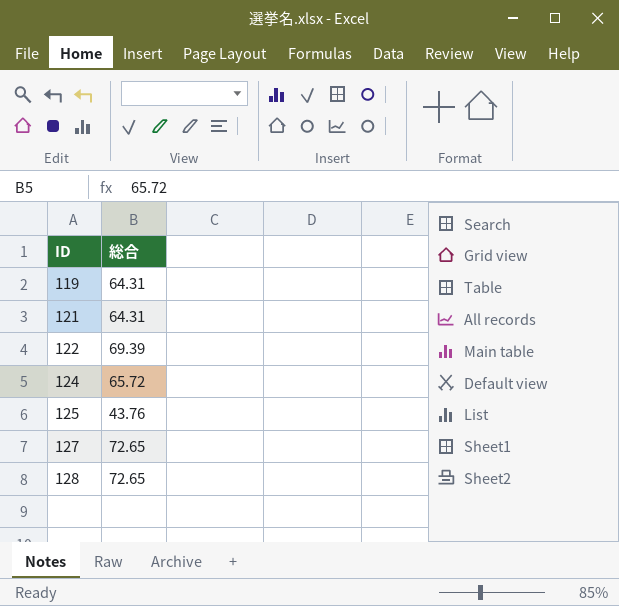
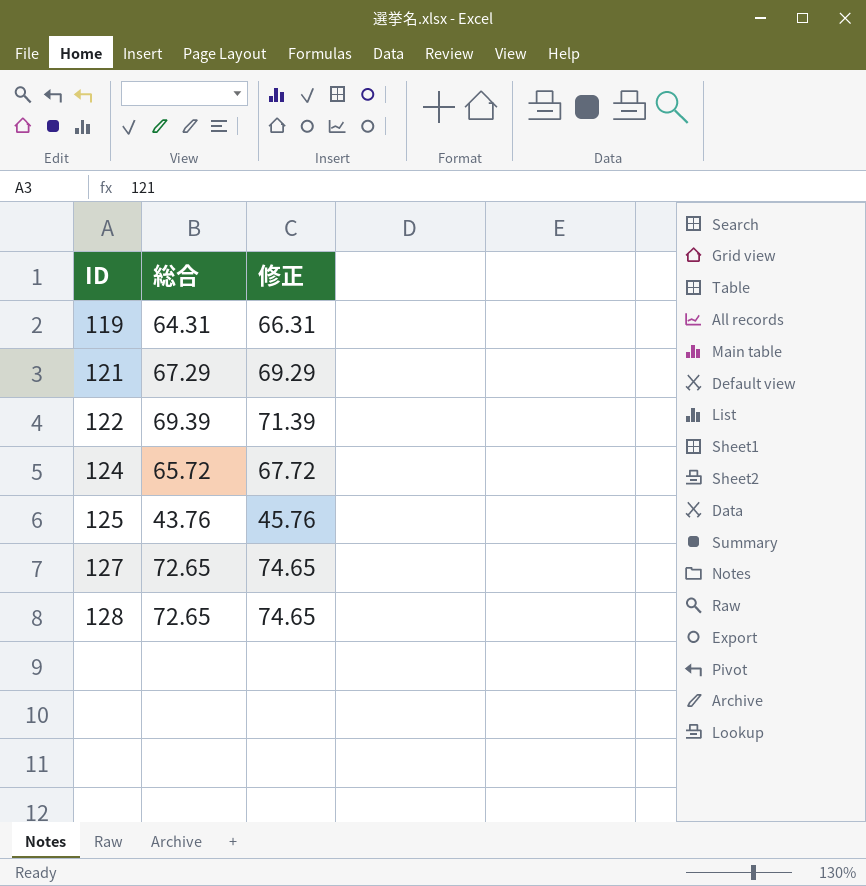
column 修正 | formula: none -> [総合] + 2
121 | 総合: 64.31 -> 67.29

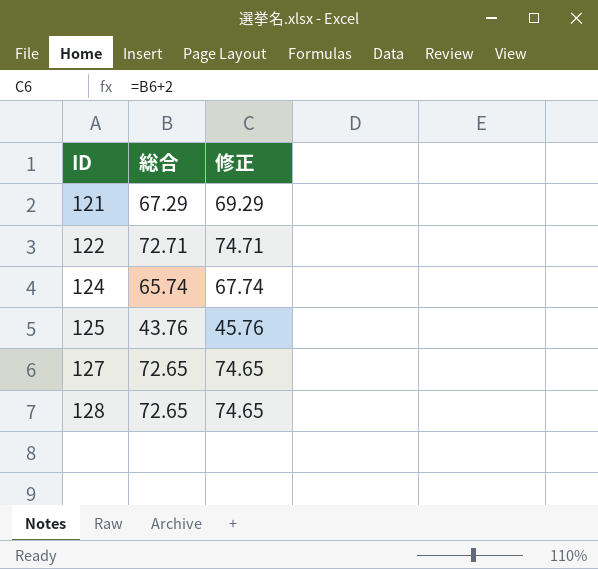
row 119: 64.31 | 66.31 -> none
122 | 総合: 69.39 -> 72.71
122 | 修正: 71.39 -> 74.71
124 | 総合: 65.72 -> 65.74
124 | 修正: 67.72 -> 67.74

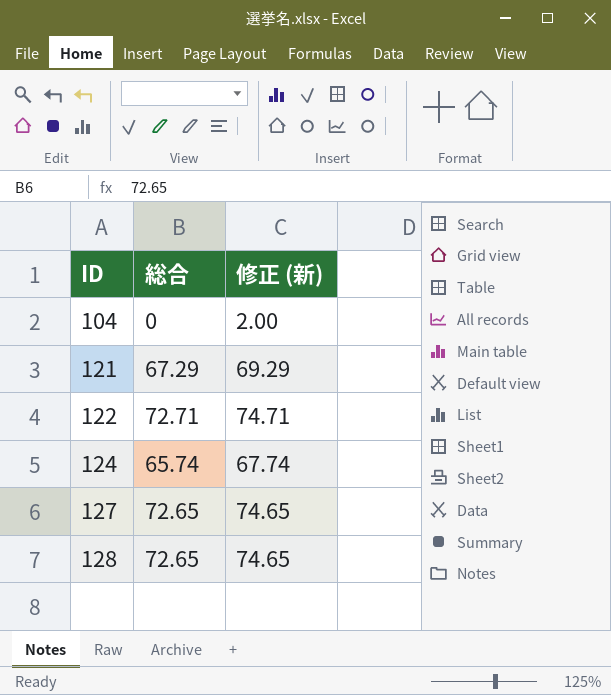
column name: 修正 -> 修正 (新)
row 125: 43.76 | 45.76 -> none
row 104: none -> 0 | 2.00

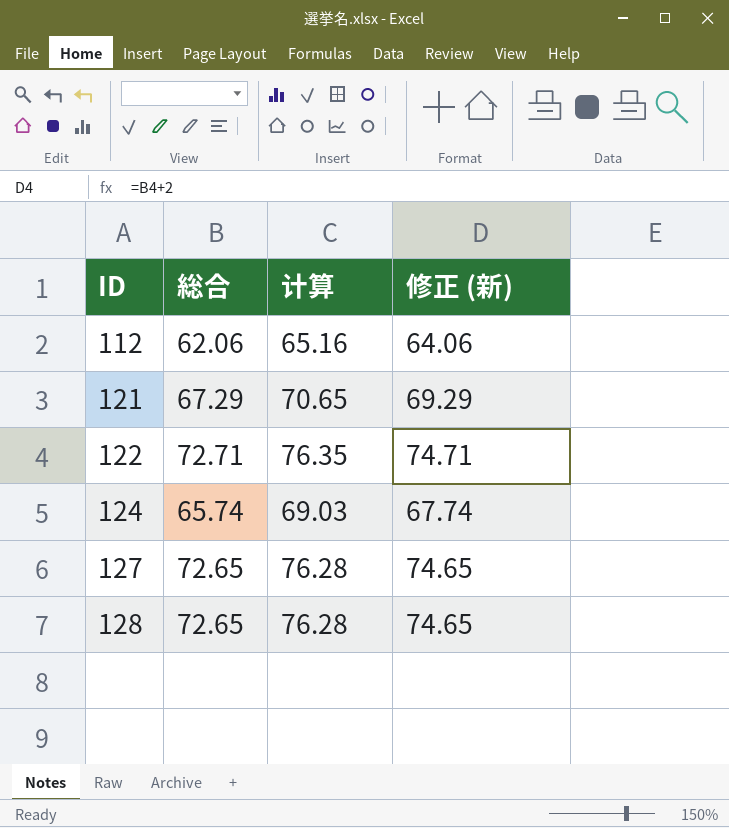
column 计算 | formula: none -> [総合] * 1.05
row 104: 0 | 2.00 -> none
row 112: none -> 62.06 | 65.16 | 64.06

